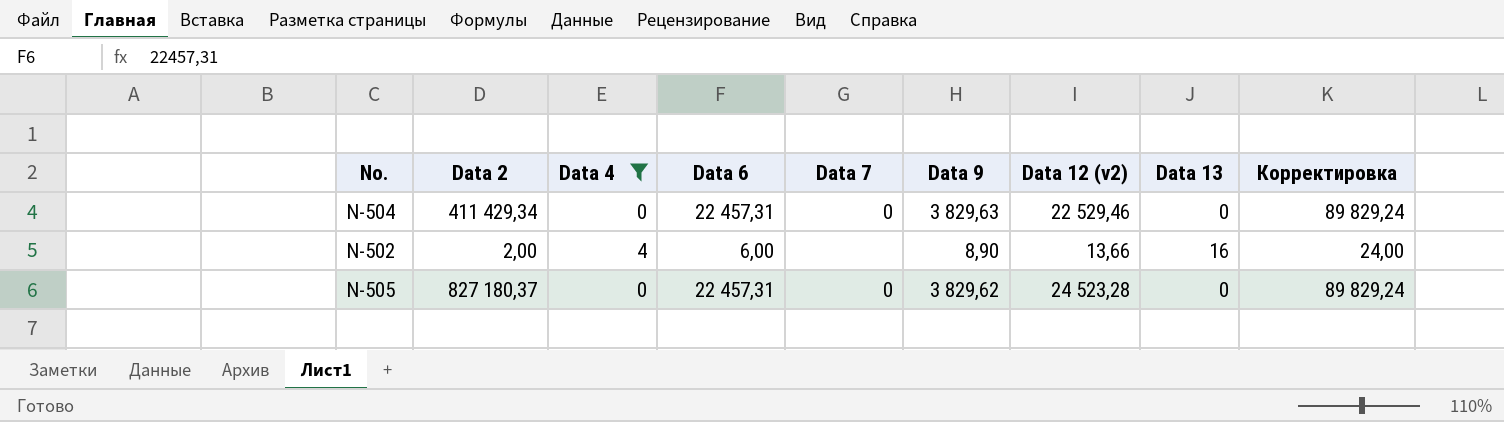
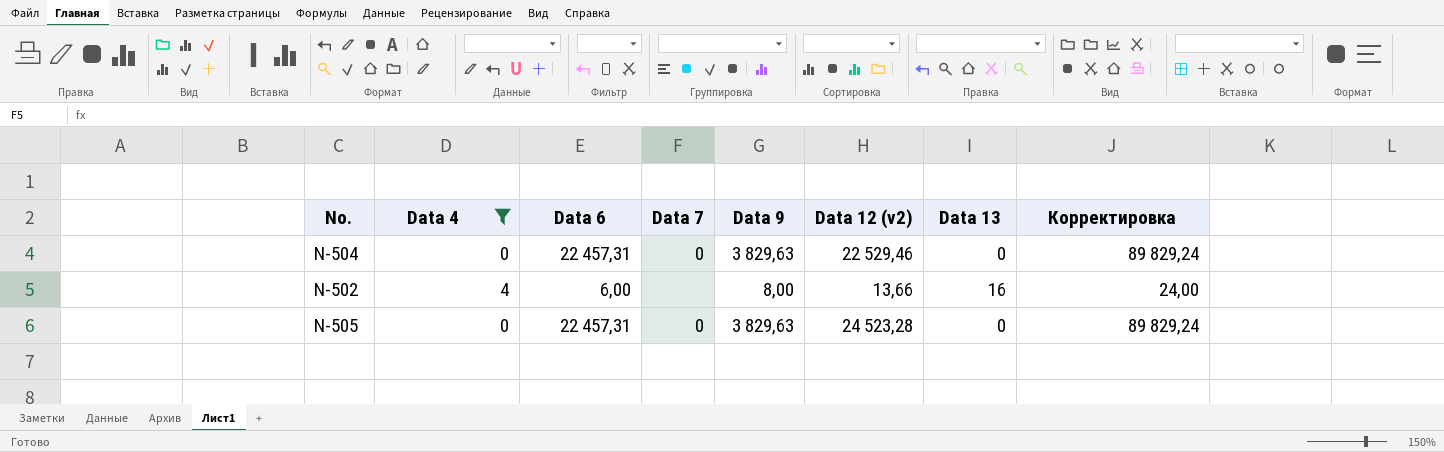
column Data 2 | position: 2 -> none
N-502 | Data 9: 8,90 -> 8,00
N-505 | Data 9: 3 829,62 -> 3 829,63

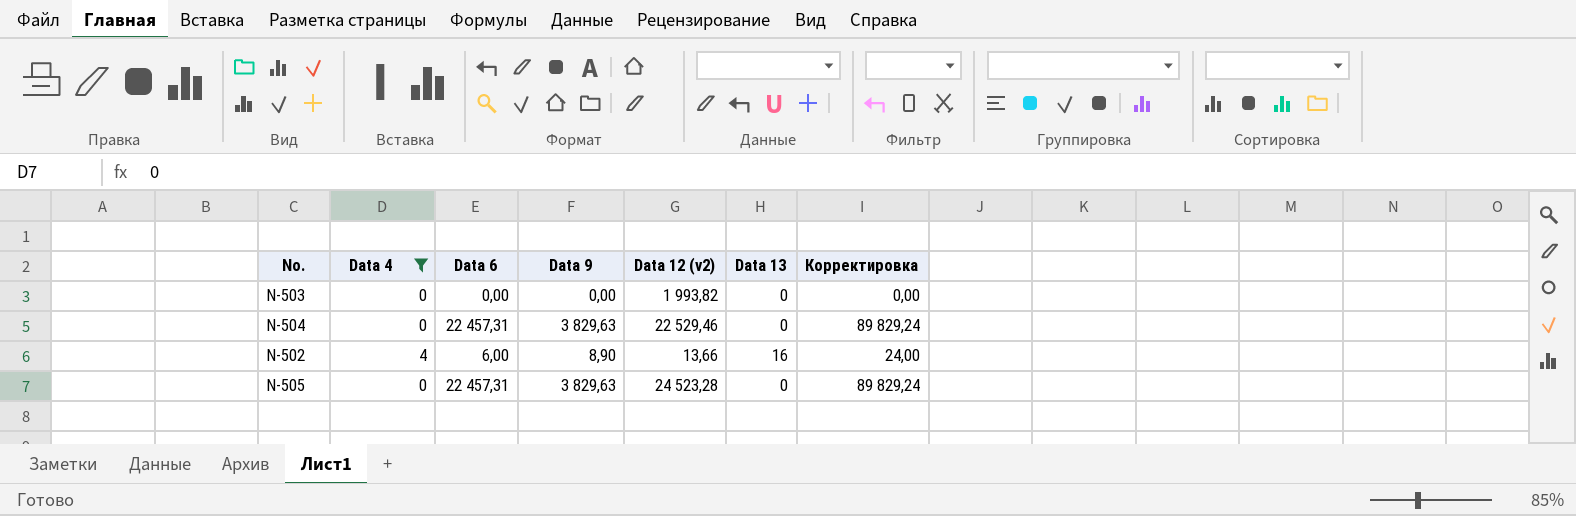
column Data 7 | position: 4 -> none
row N-503: none -> 0 | 0,00 | 0,00 | 1 993,82 | 0 | 0,00
N-502 | Data 9: 8,00 -> 8,90

